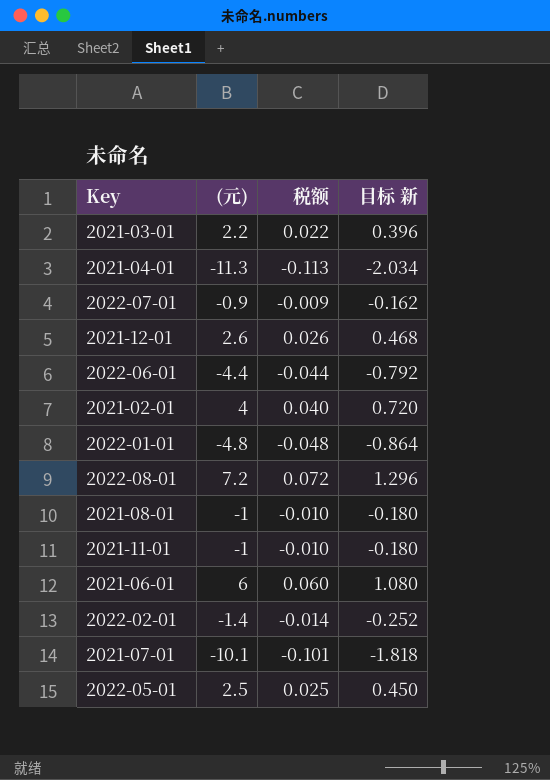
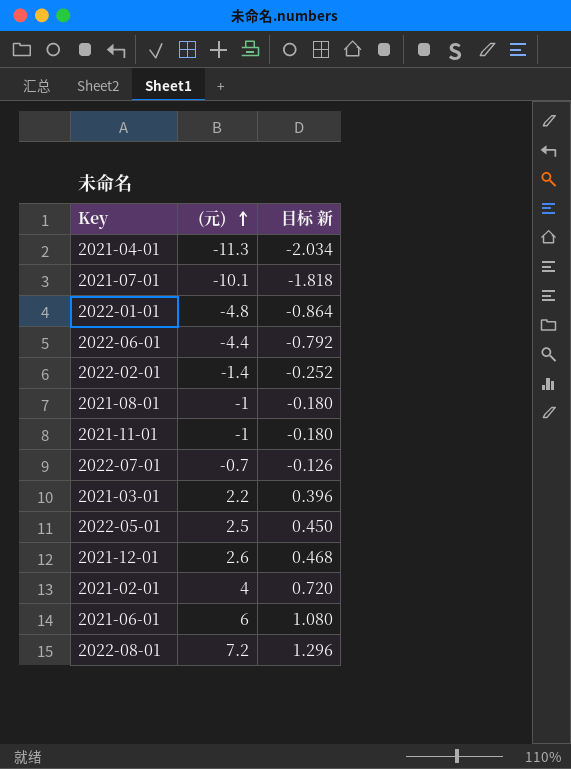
row order: none -> (元) ascending
column 税额 | formula: [(元)] * 0.01 -> none
2022-07-01 | (元): -0.9 -> -0.7
2022-07-01 | 目标 新: -0.162 -> -0.126

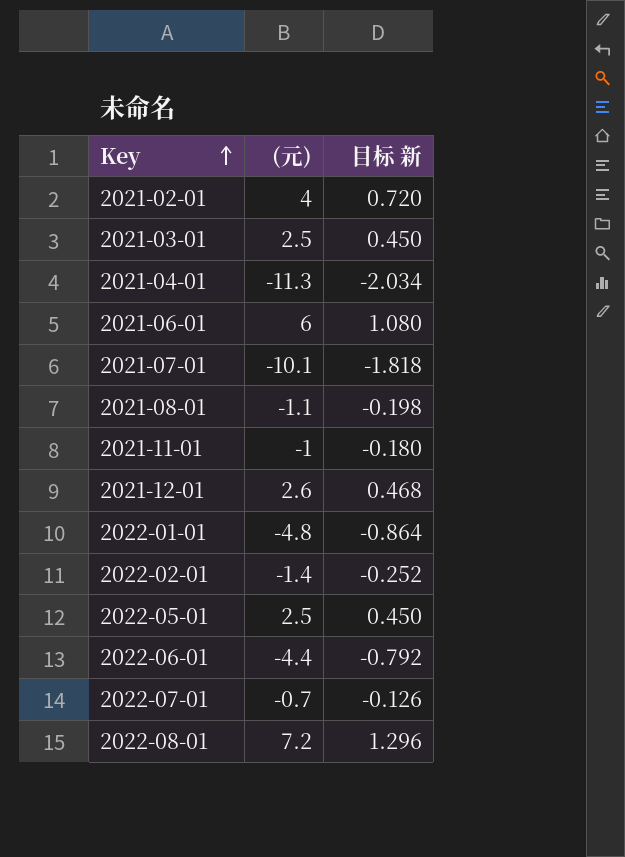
row order: (元) ascending -> Key ascending
2021-03-01 | (元): 2.2 -> 2.5
2021-03-01 | 目标 新: 0.396 -> 0.450
2021-08-01 | (元): -1 -> -1.1
2021-08-01 | 目标 新: -0.180 -> -0.198

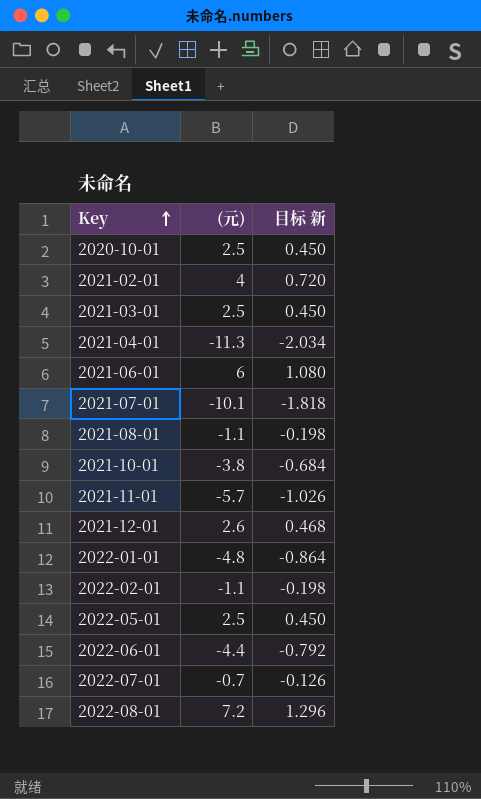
row 2020-10-01: none -> 2.5 | 0.450
row 2021-10-01: none -> -3.8 | -0.684
2021-11-01 | (元): -1 -> -5.7
2021-11-01 | 目标 新: -0.180 -> -1.026
2022-02-01 | (元): -1.4 -> -1.1
2022-02-01 | 目标 新: -0.252 -> -0.198

